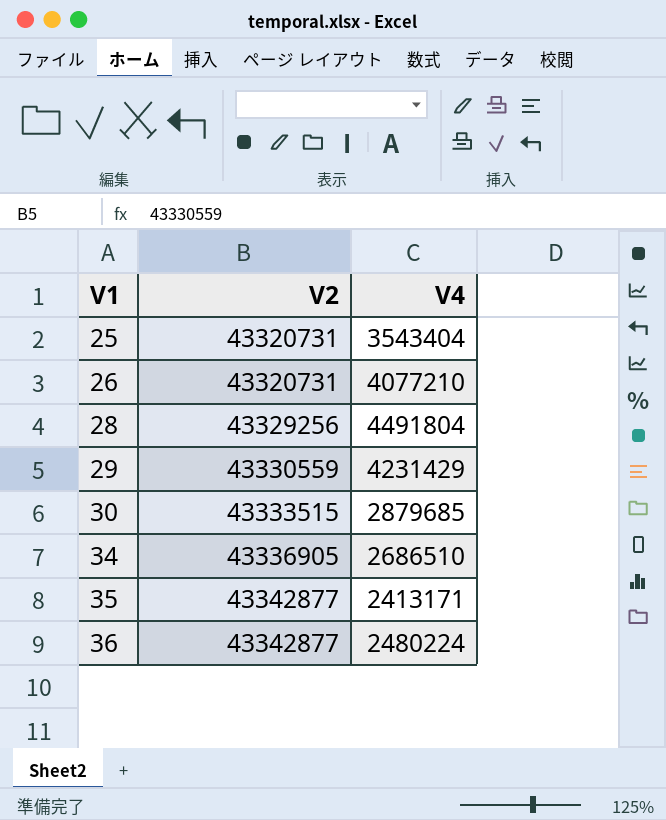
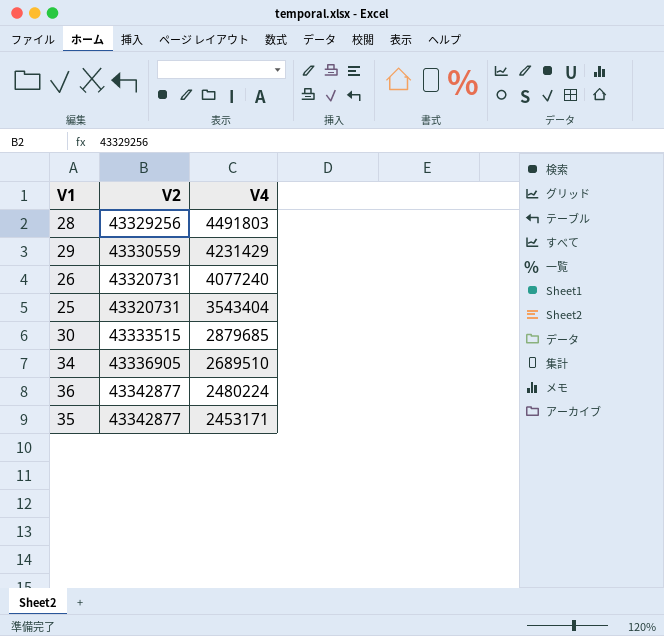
row order: V1 ascending -> V4 descending
28 | V4: 4491804 -> 4491803
26 | V4: 4077210 -> 4077240
34 | V4: 2686510 -> 2689510
35 | V4: 2413171 -> 2453171

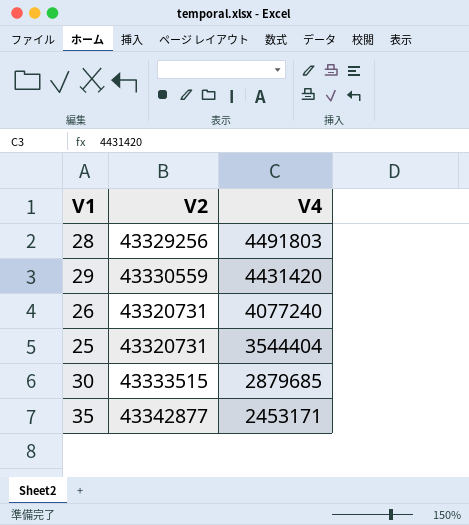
row 34: 43336905 | 2689510 -> none
row 36: 43342877 | 2480224 -> none
29 | V4: 4231429 -> 4431420
25 | V4: 3543404 -> 3544404

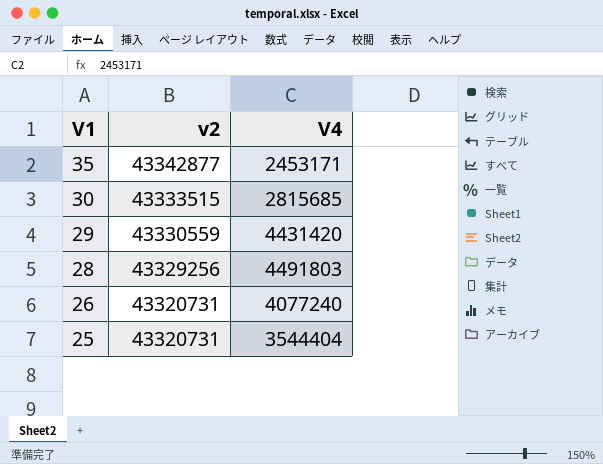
row order: V4 descending -> V1 descending
column name: V2 -> v2
30 | V4: 2879685 -> 2815685

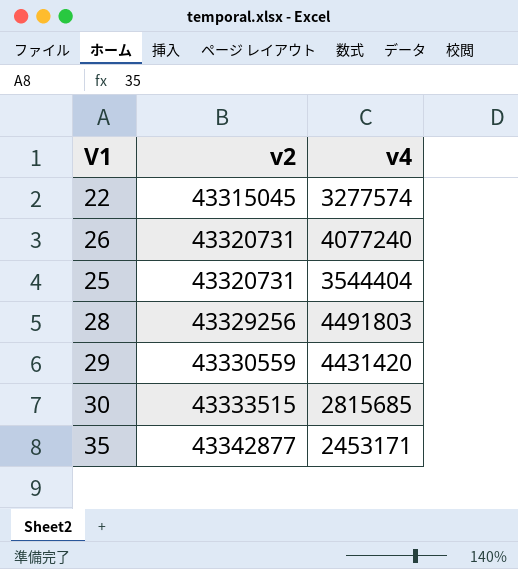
row order: V1 descending -> v2 ascending
column name: V4 -> v4
row 22: none -> 43315045 | 3277574

